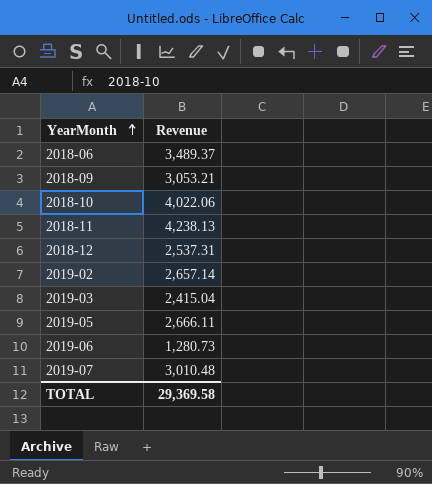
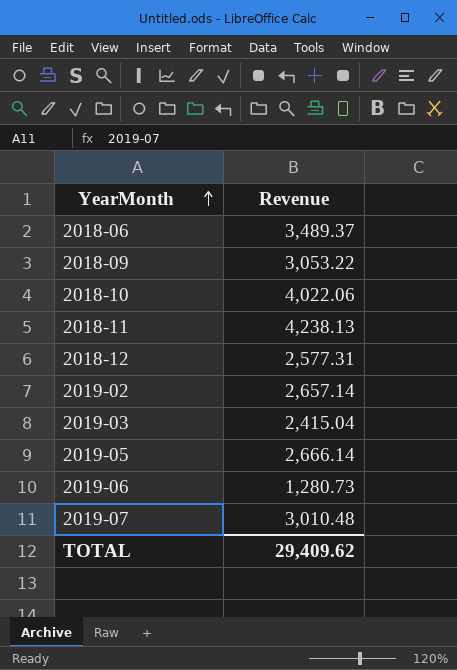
2018-09 | Revenue: 3,053.21 -> 3,053.22
2018-12 | Revenue: 2,537.31 -> 2,577.31
2019-05 | Revenue: 2,666.11 -> 2,666.14
TOTAL | Revenue: 29,369.58 -> 29,409.62

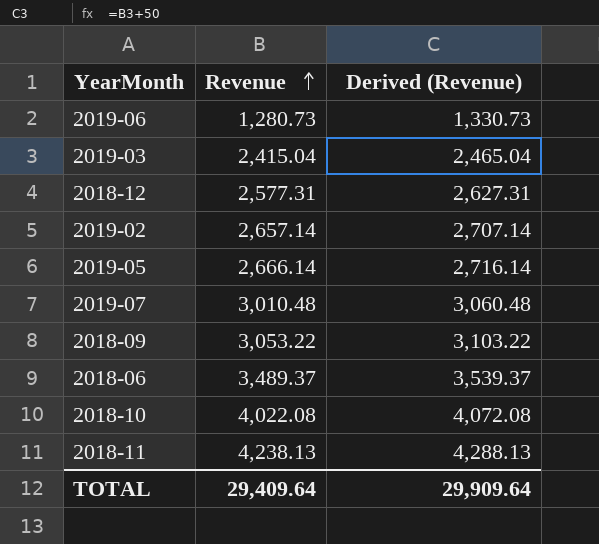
row order: YearMonth ascending -> Revenue ascending
column Derived (Revenue) | formula: none -> [Revenue] + 50
2018-10 | Revenue: 4,022.06 -> 4,022.08
TOTAL | Revenue: 29,409.62 -> 29,409.64

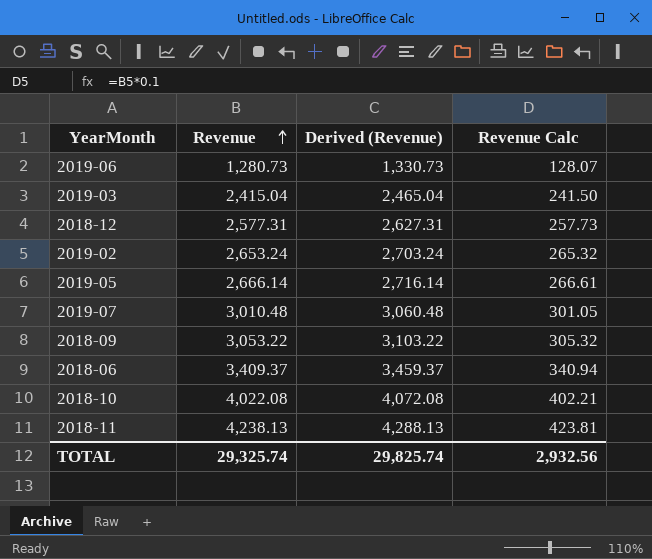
column Revenue Calc | formula: none -> [Revenue] * 0.1
2019-02 | Revenue: 2,657.14 -> 2,653.24
2019-02 | Derived (Revenue): 2,707.14 -> 2,703.24
2018-06 | Revenue: 3,489.37 -> 3,409.37
2018-06 | Derived (Revenue): 3,539.37 -> 3,459.37
TOTAL | Revenue: 29,409.64 -> 29,325.74
TOTAL | Derived (Revenue): 29,909.64 -> 29,825.74

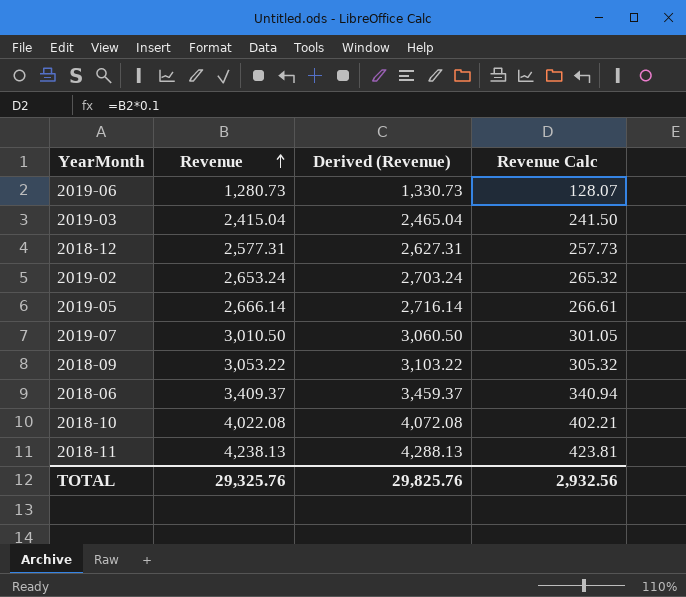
2019-07 | Revenue: 3,010.48 -> 3,010.50
2019-07 | Derived (Revenue): 3,060.48 -> 3,060.50
TOTAL | Revenue: 29,325.74 -> 29,325.76
TOTAL | Derived (Revenue): 29,825.74 -> 29,825.76

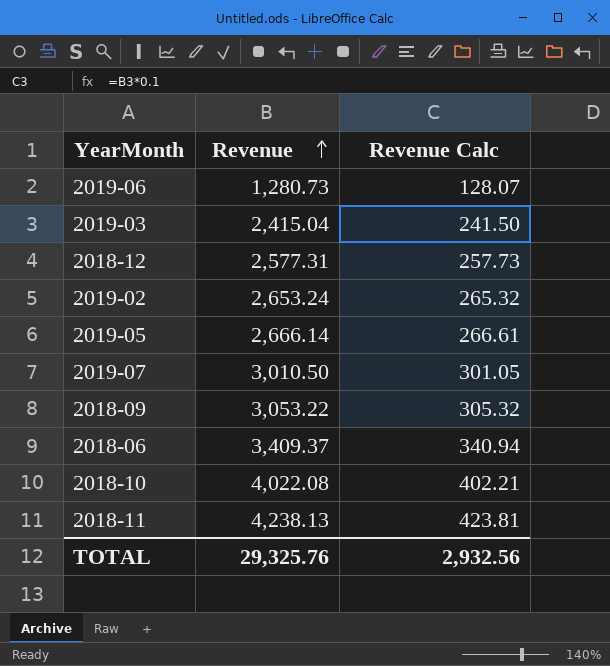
column Derived (Revenue) | formula: [Revenue] + 50 -> none

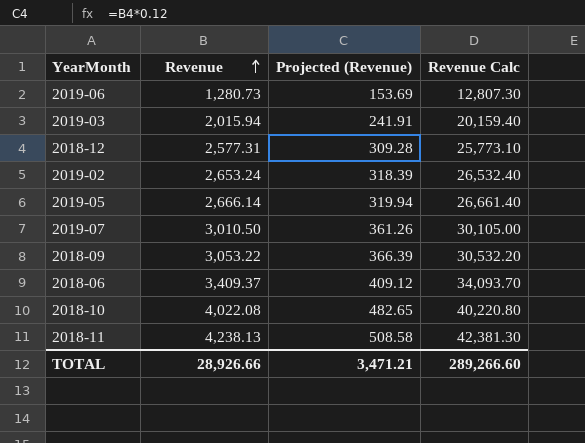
column Projected (Revenue) | formula: none -> [Revenue] * 0.12
column Revenue Calc | formula: [Revenue] * 0.1 -> [Revenue] * 10
2019-03 | Revenue: 2,415.04 -> 2,015.94
TOTAL | Revenue: 29,325.76 -> 28,926.66
TOTAL | Revenue Calc: 2,932.56 -> 289,266.60

